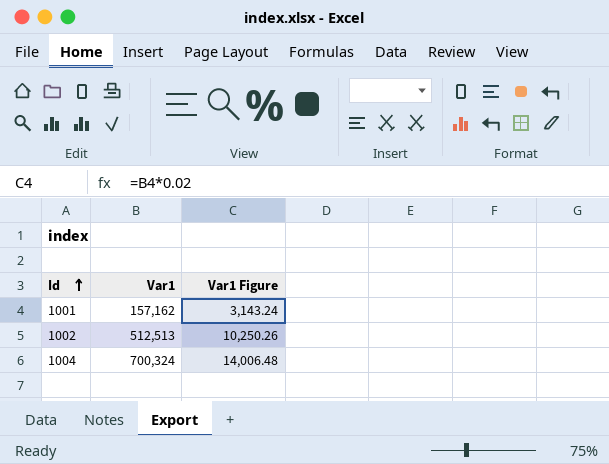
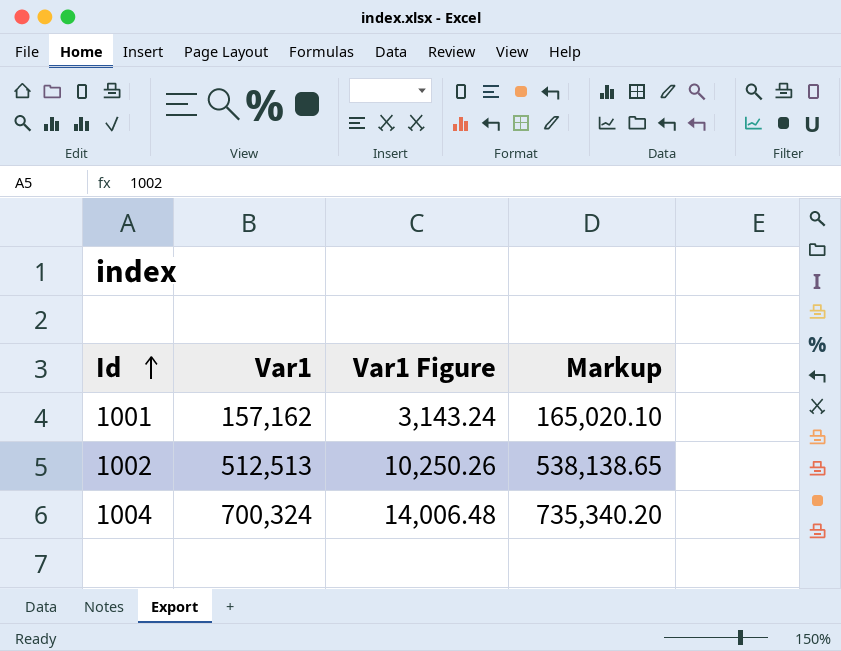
column Markup | formula: none -> [Var1] * 1.05

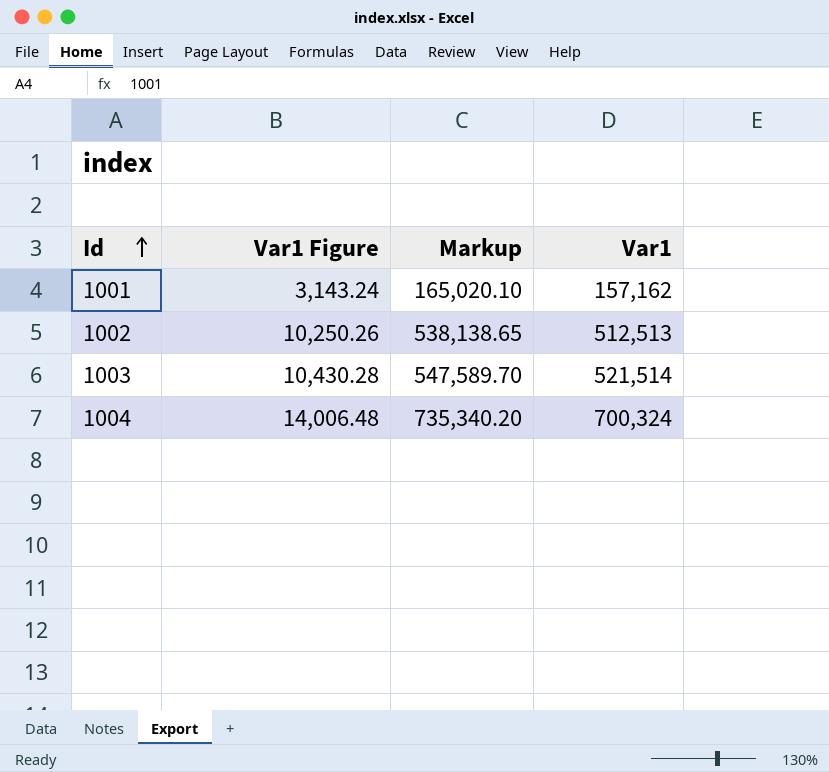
column Var1 | position: 2 -> 4
row 1003: none -> 10,430.28 | 547,589.70 | 521,514

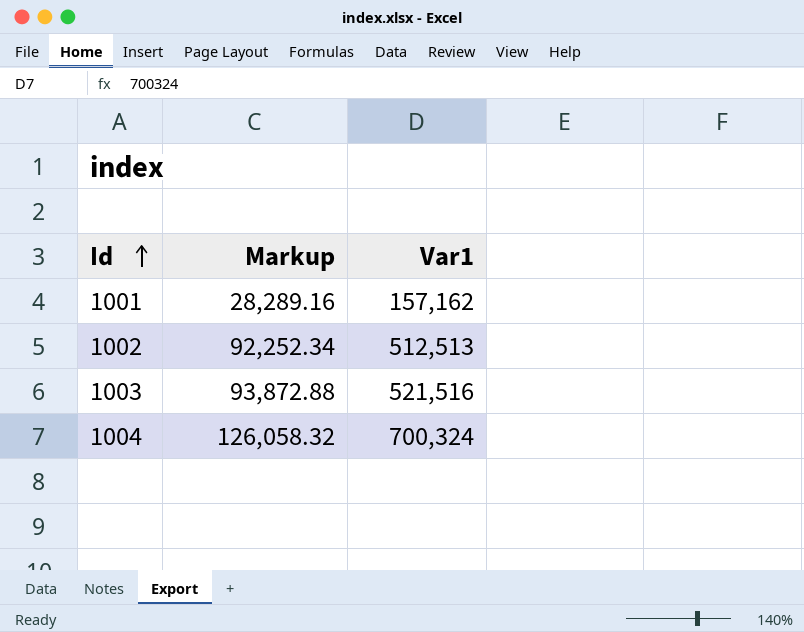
column Var1 Figure | formula: [Var1] * 0.02 -> none
column Markup | formula: [Var1] * 1.05 -> [Var1] * 0.18
1003 | Var1: 521,514 -> 521,516

